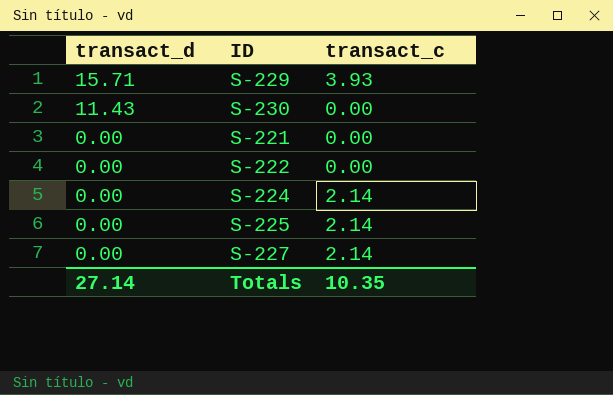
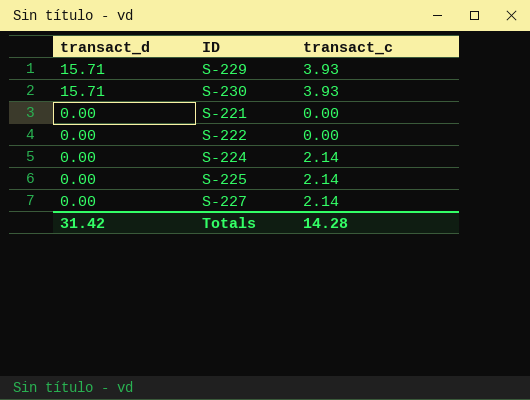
S-230 | transact_d: 11.43 -> 15.71
S-230 | transact_c: 0.00 -> 3.93
Totals | transact_d: 27.14 -> 31.42
Totals | transact_c: 10.35 -> 14.28

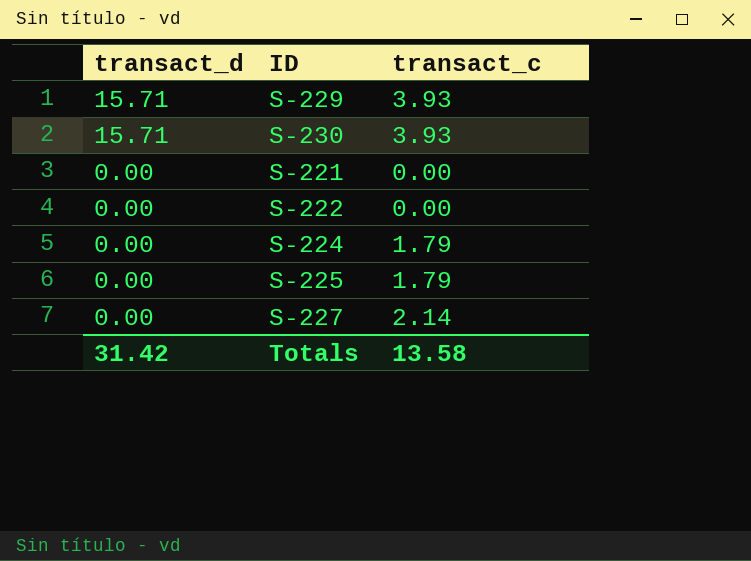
S-224 | transact_c: 2.14 -> 1.79
S-225 | transact_c: 2.14 -> 1.79
Totals | transact_c: 14.28 -> 13.58

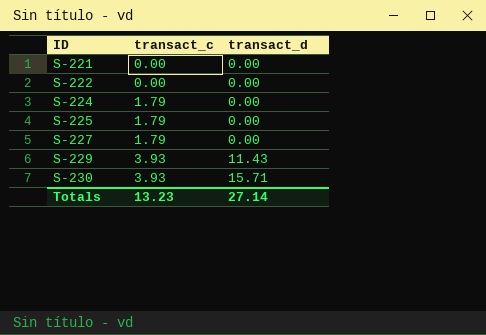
row order: transact_d descending -> ID ascending
column transact_d | position: 1 -> 3
S-227 | transact_c: 2.14 -> 1.79
S-229 | transact_d: 15.71 -> 11.43
Totals | transact_c: 13.58 -> 13.23
Totals | transact_d: 31.42 -> 27.14

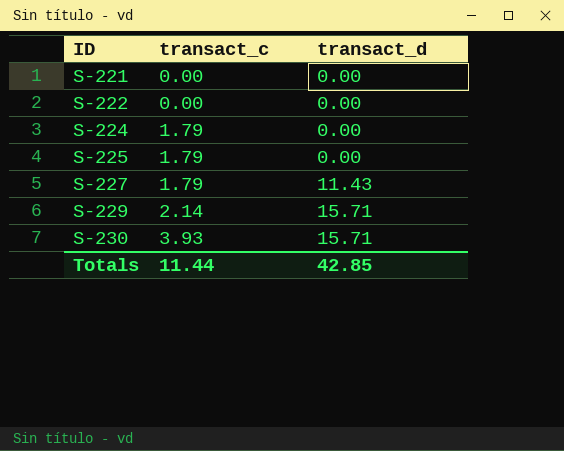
S-227 | transact_d: 0.00 -> 11.43
S-229 | transact_c: 3.93 -> 2.14
S-229 | transact_d: 11.43 -> 15.71
Totals | transact_c: 13.23 -> 11.44
Totals | transact_d: 27.14 -> 42.85

